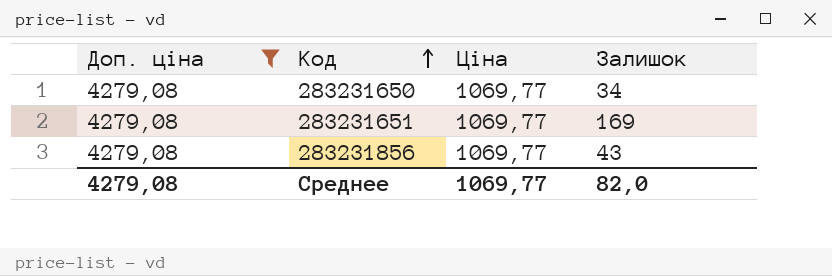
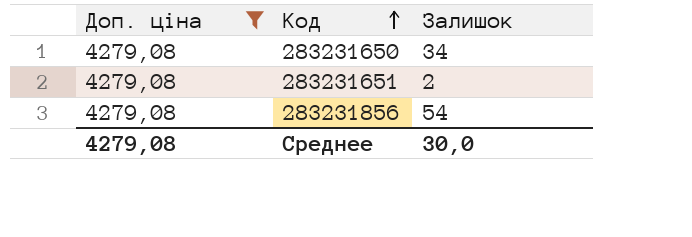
column Ціна | position: 3 -> none
283231651 | Залишок: 169 -> 2
283231856 | Залишок: 43 -> 54
Среднее | Залишок: 82,0 -> 30,0

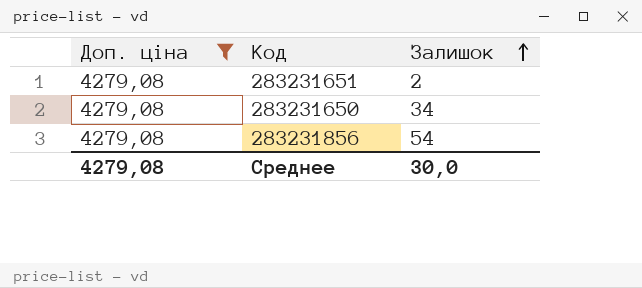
row order: Код ascending -> Залишок ascending

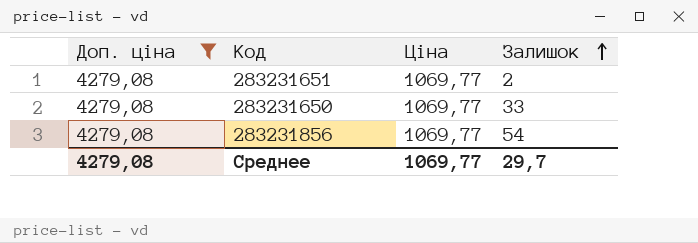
column Ціна | position: none -> 3
283231650 | Залишок: 34 -> 33
Среднее | Залишок: 30,0 -> 29,7

